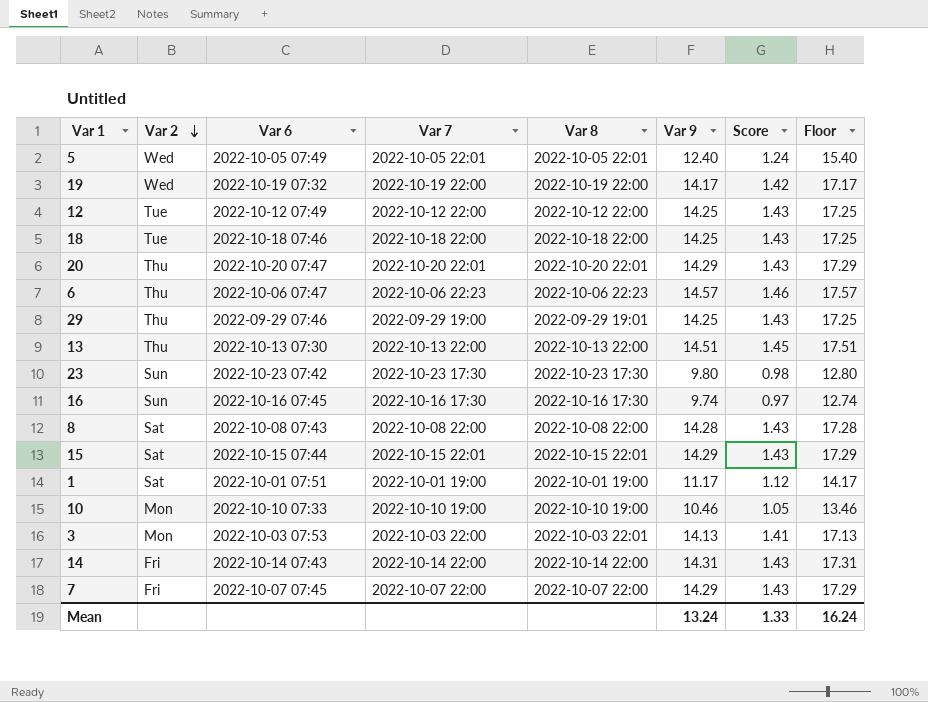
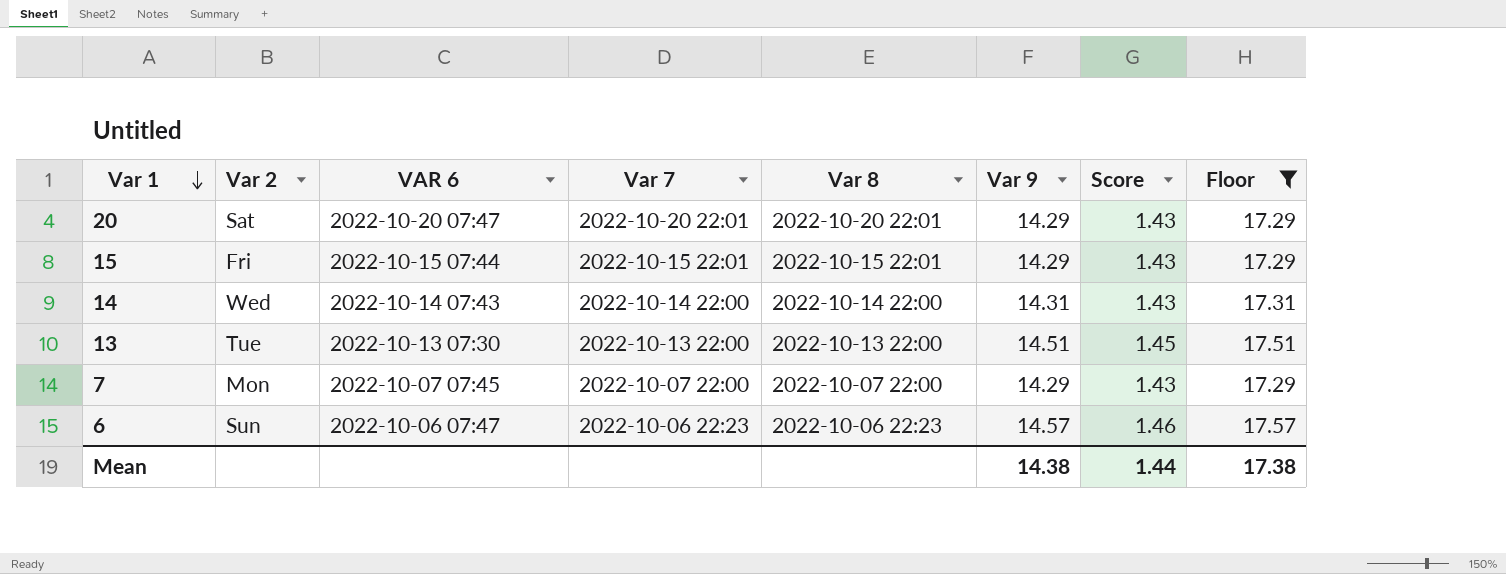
filter: none -> Floor >= 17.29
row order: Var 2 descending -> Var 1 descending
column name: Var 6 -> VAR 6
20 | Var 2: Thu -> Sat
15 | Var 2: Sat -> Fri
14 | Var 2: Fri -> Wed
13 | Var 2: Thu -> Tue
7 | Var 2: Fri -> Mon
6 | Var 2: Thu -> Sun
Mean | Var 9: 13.24 -> 14.38
Mean | Score: 1.33 -> 1.44
Mean | Floor: 16.24 -> 17.38

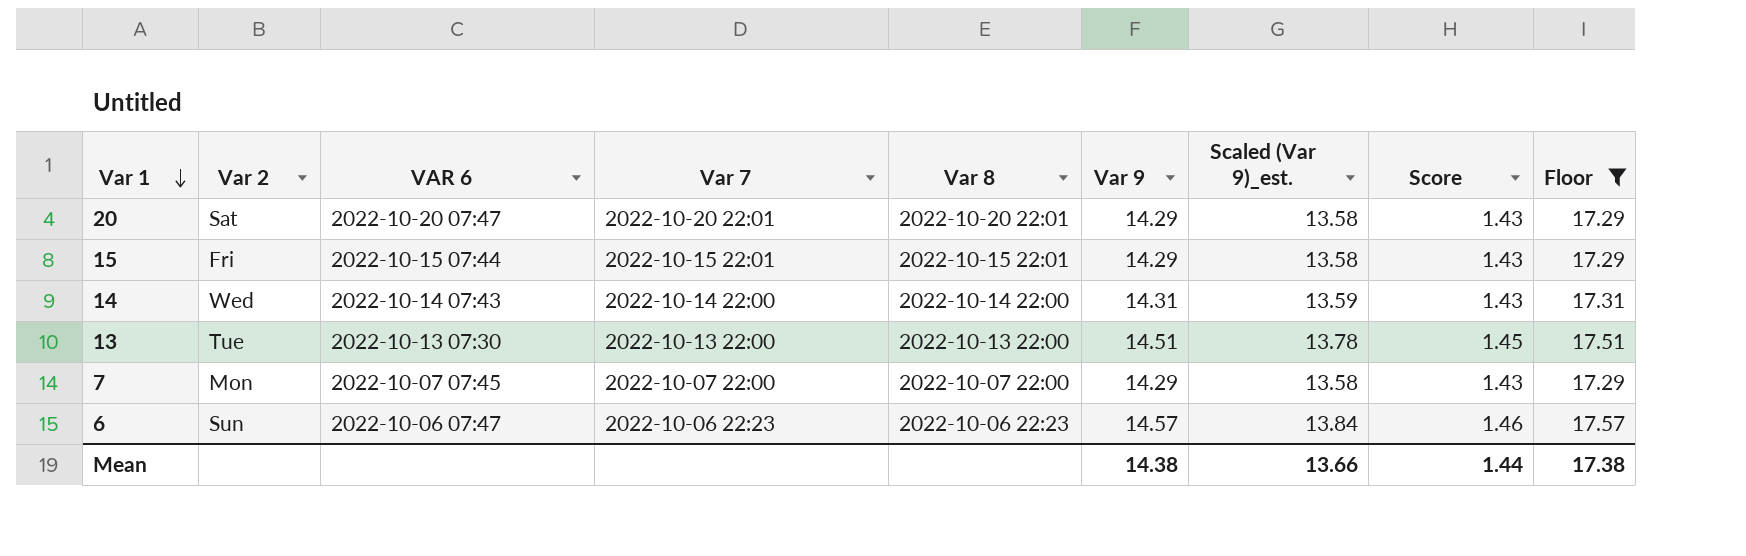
column Scaled (Var 9)_est. | formula: none -> [Var 9] * 0.95

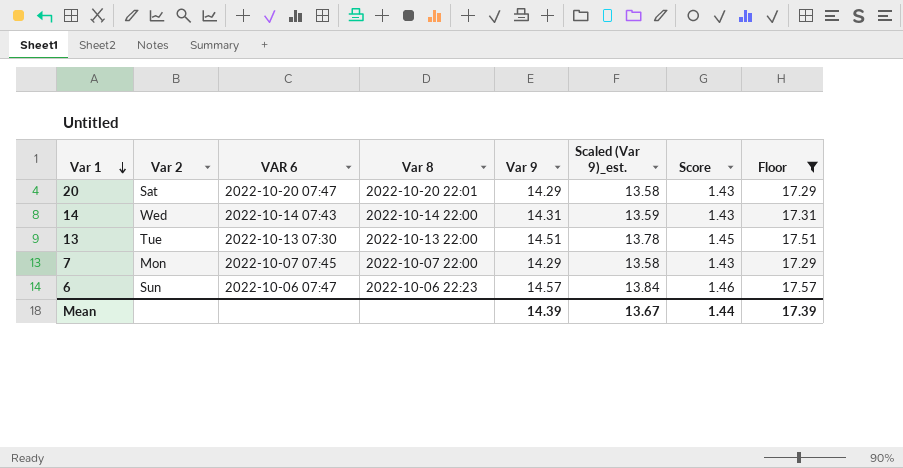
column Var 7 | position: 4 -> none
row 15: Fri | 2022-10-15 07:44 | 2022-10-15 22:01 | 2022-10-15 22:01 | 14.29 | 13.58 | 1.43 | 17.29 -> none
Mean | Var 9: 14.38 -> 14.39
Mean | Scaled (Var 9)_est.: 13.66 -> 13.67
Mean | Floor: 17.38 -> 17.39

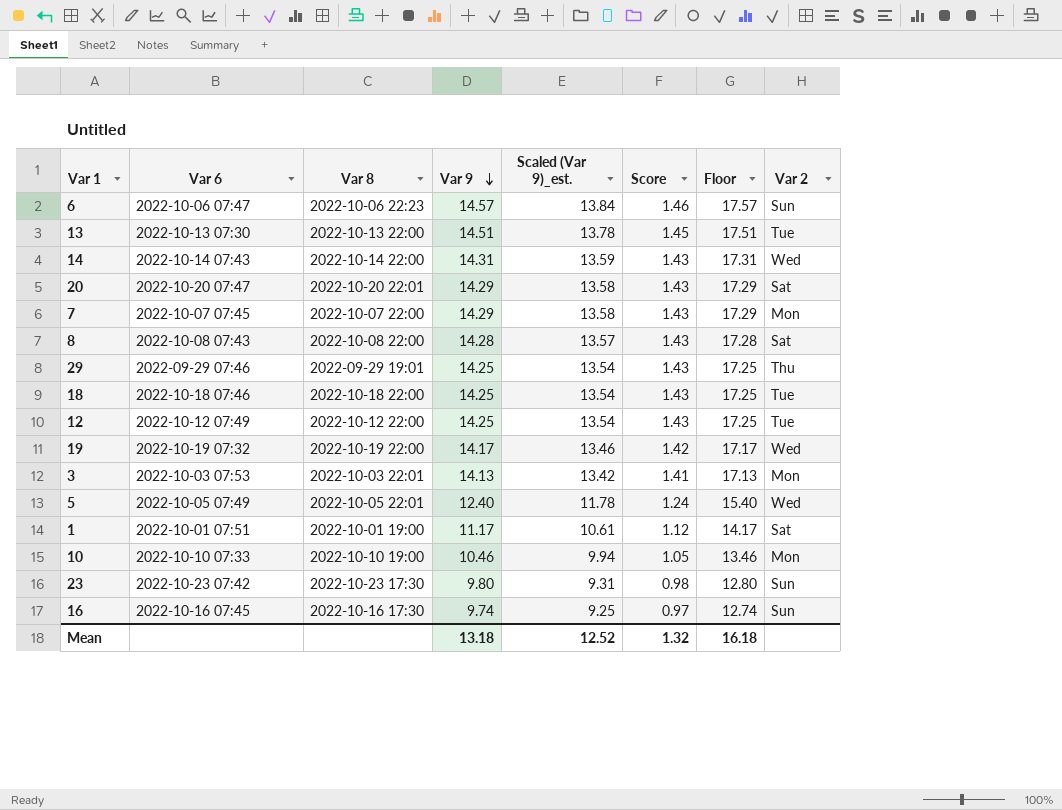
filter: Floor >= 17.29 -> none
row order: Var 1 descending -> Var 9 descending
column name: VAR 6 -> Var 6
column Var 2 | position: 2 -> 8
Mean | Var 9: 14.39 -> 13.18
Mean | Scaled (Var 9)_est.: 13.67 -> 12.52
Mean | Score: 1.44 -> 1.32
Mean | Floor: 17.39 -> 16.18

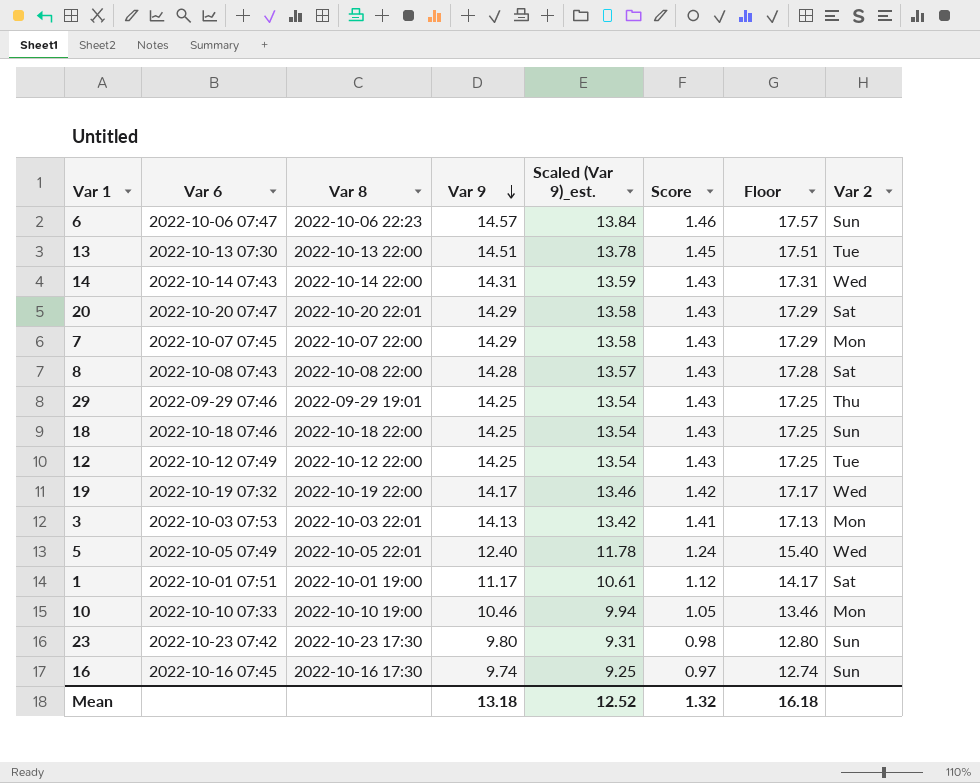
18 | Var 2: Tue -> Sun

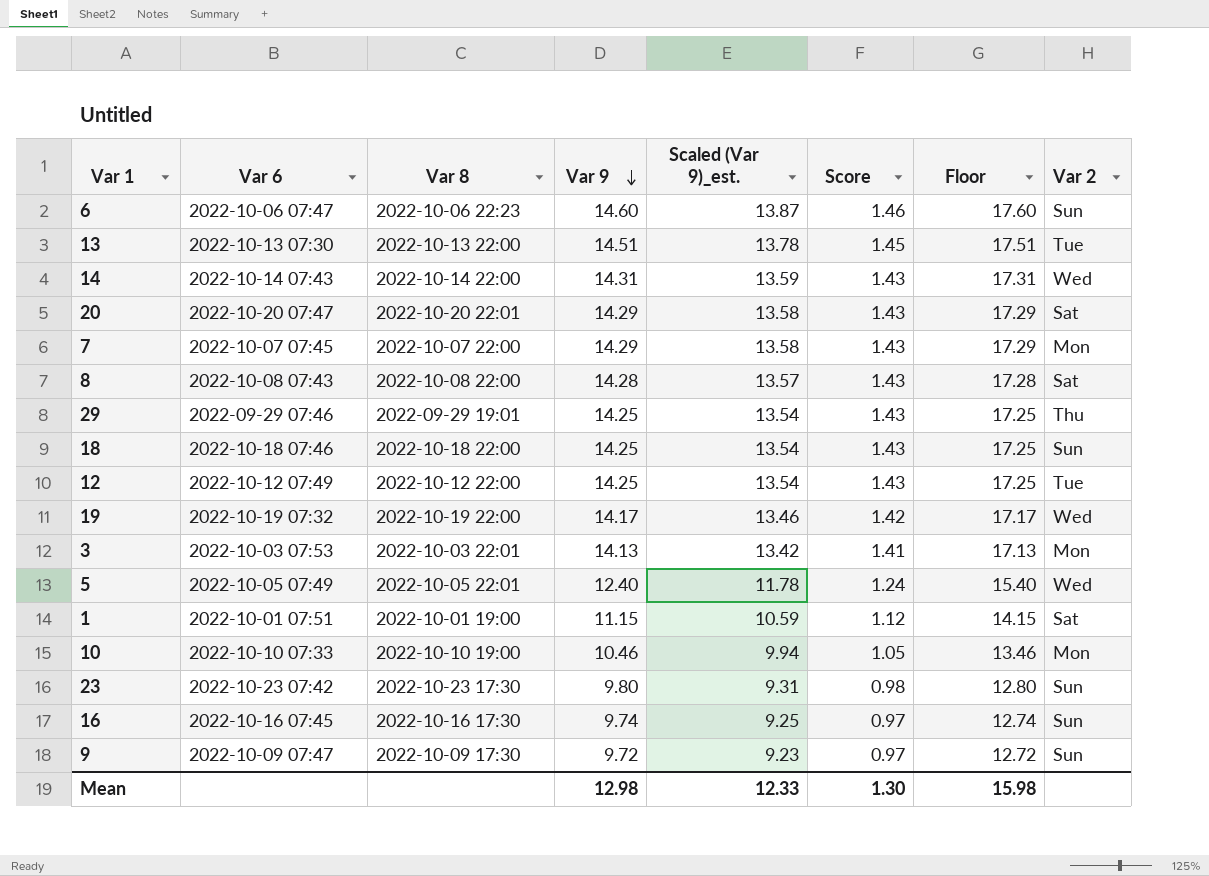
6 | Var 9: 14.57 -> 14.60
6 | Scaled (Var 9)_est.: 13.84 -> 13.87
6 | Floor: 17.57 -> 17.60
1 | Var 9: 11.17 -> 11.15
1 | Scaled (Var 9)_est.: 10.61 -> 10.59
1 | Floor: 14.17 -> 14.15
row 9: none -> 2022-10-09 07:47 | 2022-10-09 17:30 | 9.72 | 9.23 | 0.97 | 12.72 | Sun
Mean | Var 9: 13.18 -> 12.98
Mean | Scaled (Var 9)_est.: 12.52 -> 12.33
Mean | Score: 1.32 -> 1.30
Mean | Floor: 16.18 -> 15.98

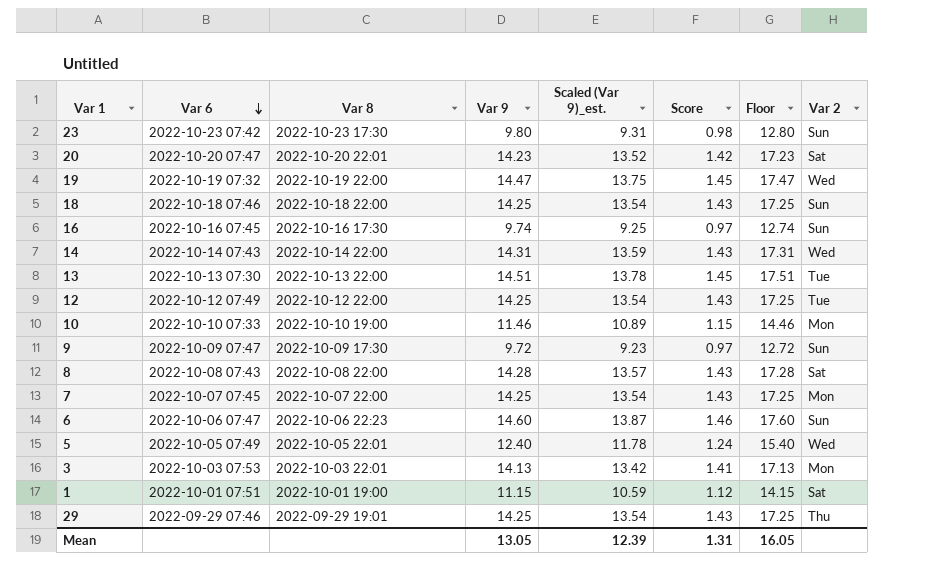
row order: Var 9 descending -> Var 6 descending
20 | Var 9: 14.29 -> 14.23
20 | Scaled (Var 9)_est.: 13.58 -> 13.52
20 | Score: 1.43 -> 1.42
20 | Floor: 17.29 -> 17.23
19 | Var 9: 14.17 -> 14.47
19 | Scaled (Var 9)_est.: 13.46 -> 13.75
19 | Score: 1.42 -> 1.45
19 | Floor: 17.17 -> 17.47
10 | Var 9: 10.46 -> 11.46
10 | Scaled (Var 9)_est.: 9.94 -> 10.89
10 | Score: 1.05 -> 1.15
10 | Floor: 13.46 -> 14.46
7 | Var 9: 14.29 -> 14.25
7 | Scaled (Var 9)_est.: 13.58 -> 13.54
7 | Floor: 17.29 -> 17.25
Mean | Var 9: 12.98 -> 13.05
Mean | Scaled (Var 9)_est.: 12.33 -> 12.39
Mean | Score: 1.30 -> 1.31
Mean | Floor: 15.98 -> 16.05

